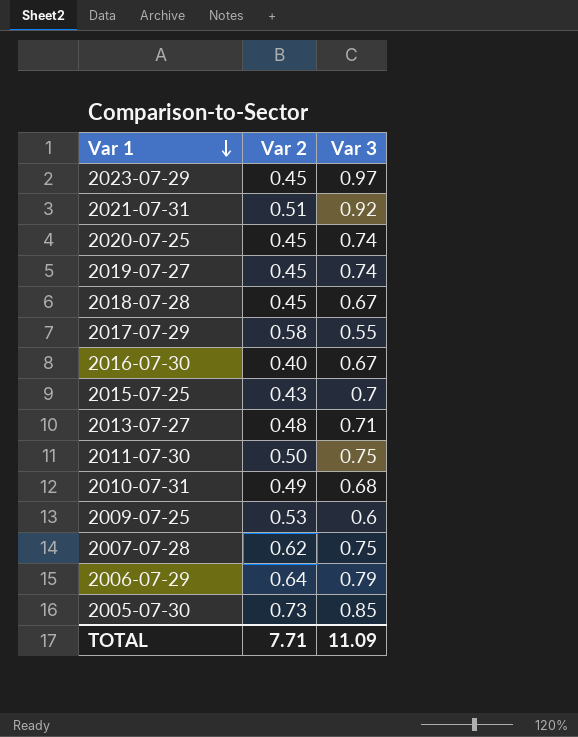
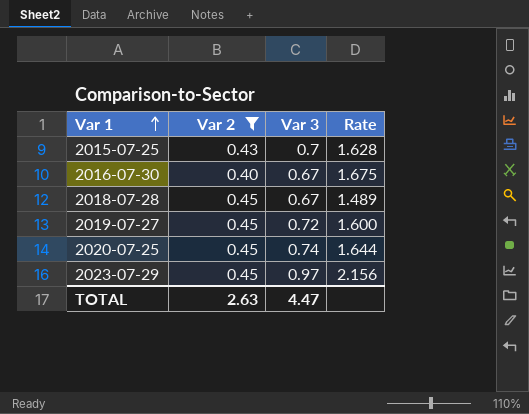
filter: none -> Var 2 <= 0.45
row order: Var 1 descending -> Var 1 ascending
column Rate | formula: none -> [Var 3] / [Var 2]
2019-07-27 | Var 3: 0.74 -> 0.72
TOTAL | Var 2: 7.71 -> 2.63
TOTAL | Var 3: 11.09 -> 4.47

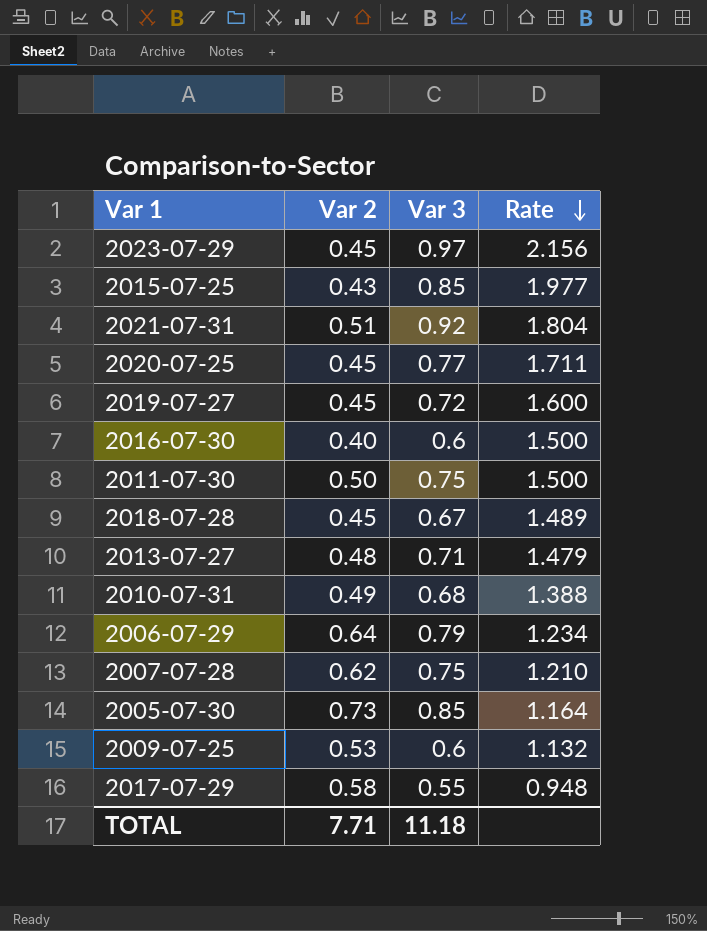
filter: Var 2 <= 0.45 -> none
row order: Var 1 ascending -> Rate descending
2015-07-25 | Var 3: 0.7 -> 0.85
2015-07-25 | Rate: 1.628 -> 1.977
2020-07-25 | Var 3: 0.74 -> 0.77
2020-07-25 | Rate: 1.644 -> 1.711
2016-07-30 | Var 3: 0.67 -> 0.6
2016-07-30 | Rate: 1.675 -> 1.500
TOTAL | Var 2: 2.63 -> 7.71
TOTAL | Var 3: 4.47 -> 11.18

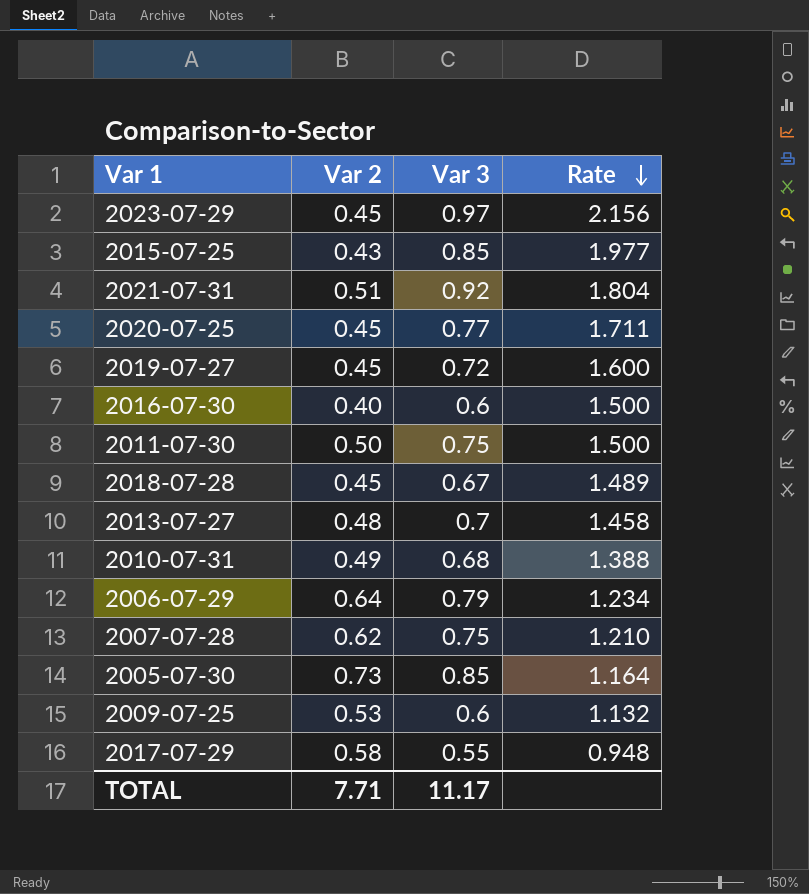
2013-07-27 | Var 3: 0.71 -> 0.7
2013-07-27 | Rate: 1.479 -> 1.458
TOTAL | Var 3: 11.18 -> 11.17

